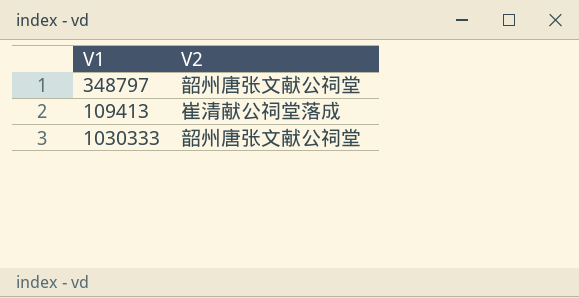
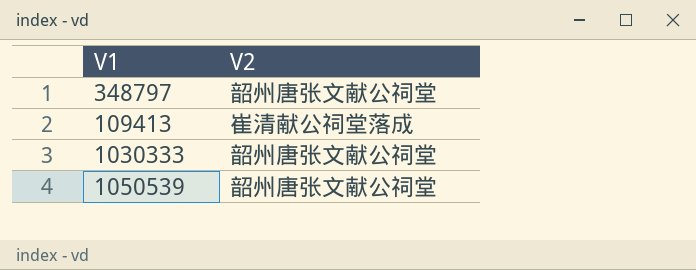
row 1050539: none -> 韶州唐张文献公祠堂

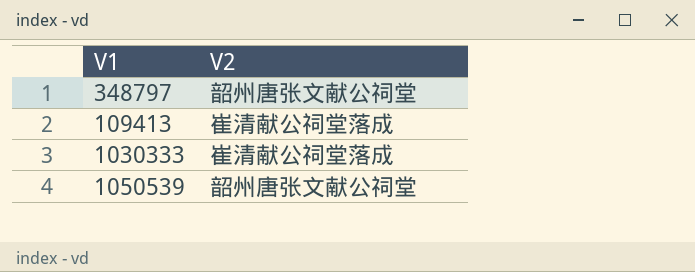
1030333 | V2: 韶州唐张文献公祠堂 -> 崔清献公祠堂落成

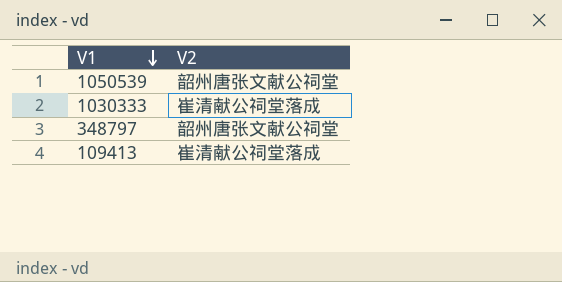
row order: none -> V1 descending

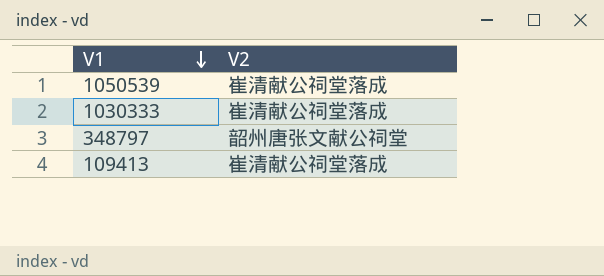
1050539 | V2: 韶州唐张文献公祠堂 -> 崔清献公祠堂落成

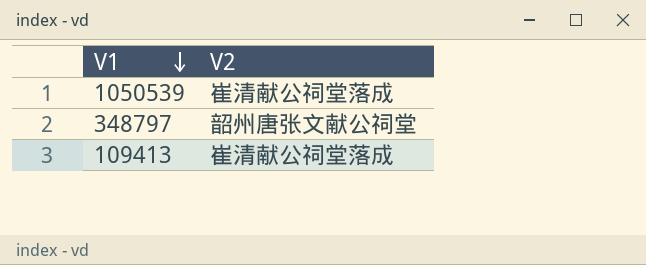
row 1030333: 崔清献公祠堂落成 -> none

